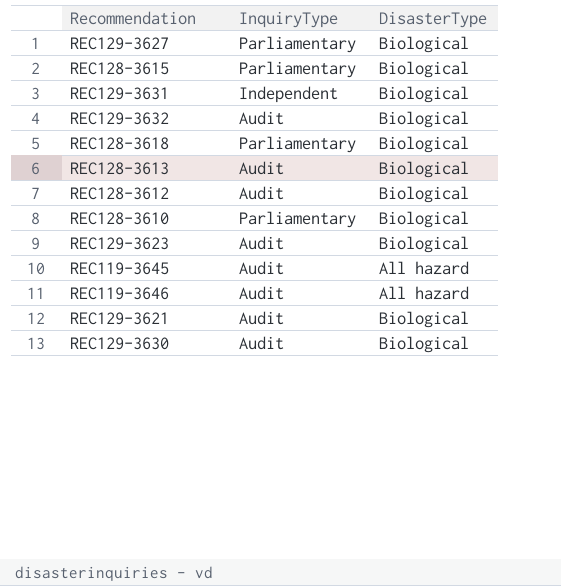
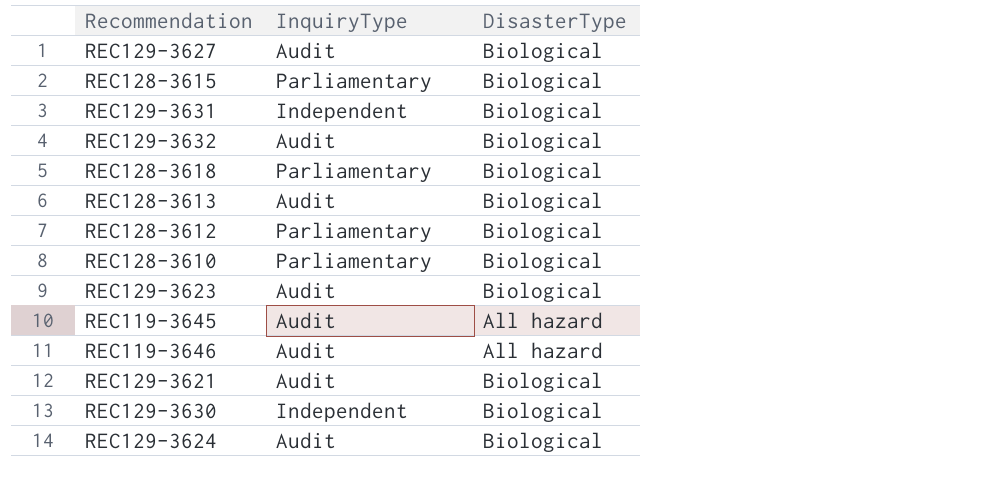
REC129-3627 | InquiryType: Parliamentary -> Audit
REC128-3612 | InquiryType: Audit -> Parliamentary
REC129-3630 | InquiryType: Audit -> Independent
row REC129-3624: none -> Audit | Biological

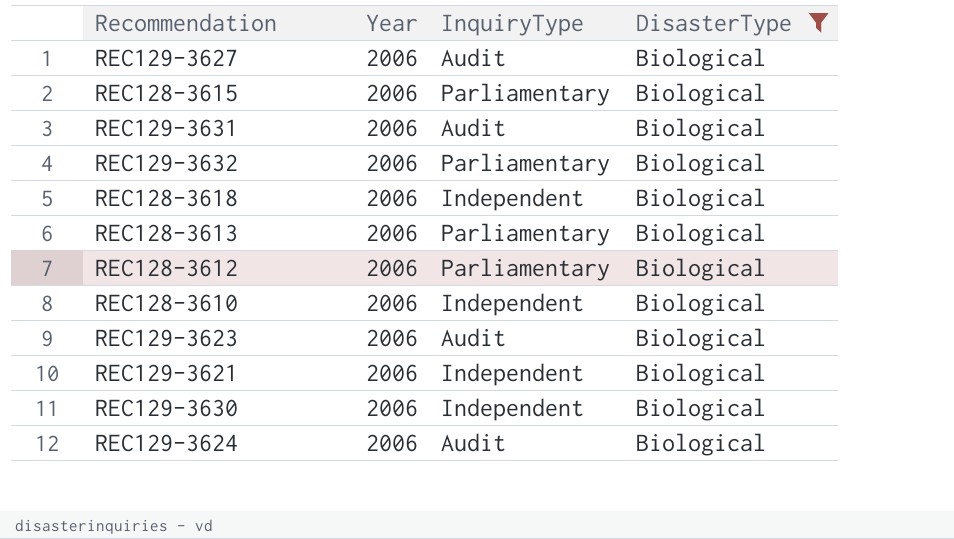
filter: none -> DisasterType = Biological
column Year | position: none -> 2
REC129-3631 | InquiryType: Independent -> Audit
REC129-3632 | InquiryType: Audit -> Parliamentary
REC128-3618 | InquiryType: Parliamentary -> Independent
REC128-3613 | InquiryType: Audit -> Parliamentary
REC128-3610 | InquiryType: Parliamentary -> Independent
REC129-3621 | InquiryType: Audit -> Independent

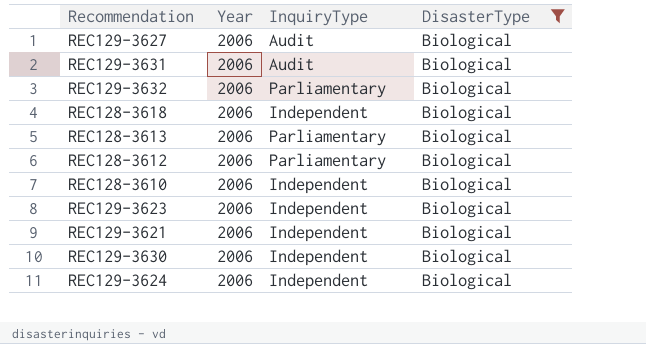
row REC128-3615: 2006 | Parliamentary | Biological -> none
REC129-3623 | InquiryType: Audit -> Independent
REC129-3624 | InquiryType: Audit -> Independent

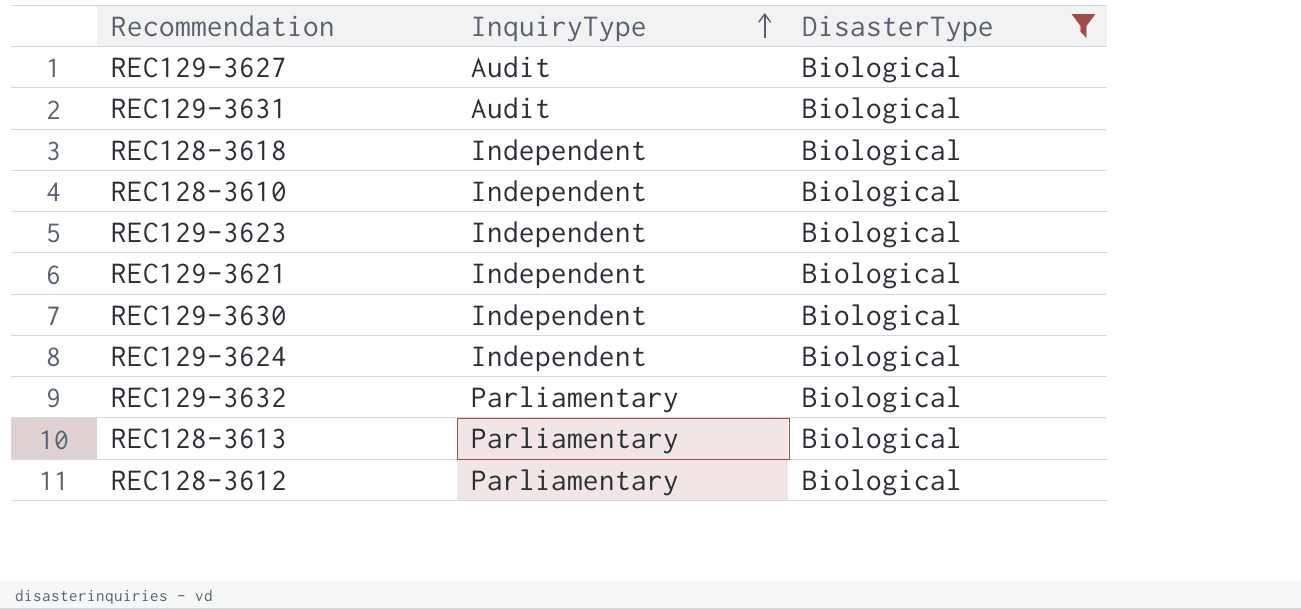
row order: none -> InquiryType ascending
column Year | position: 2 -> none

